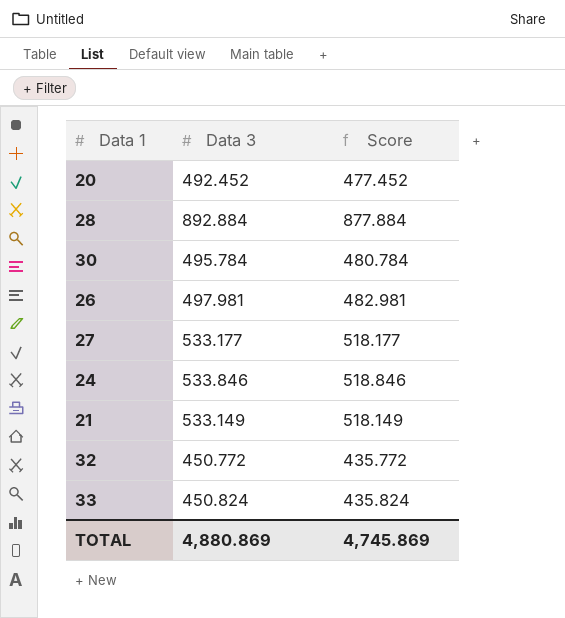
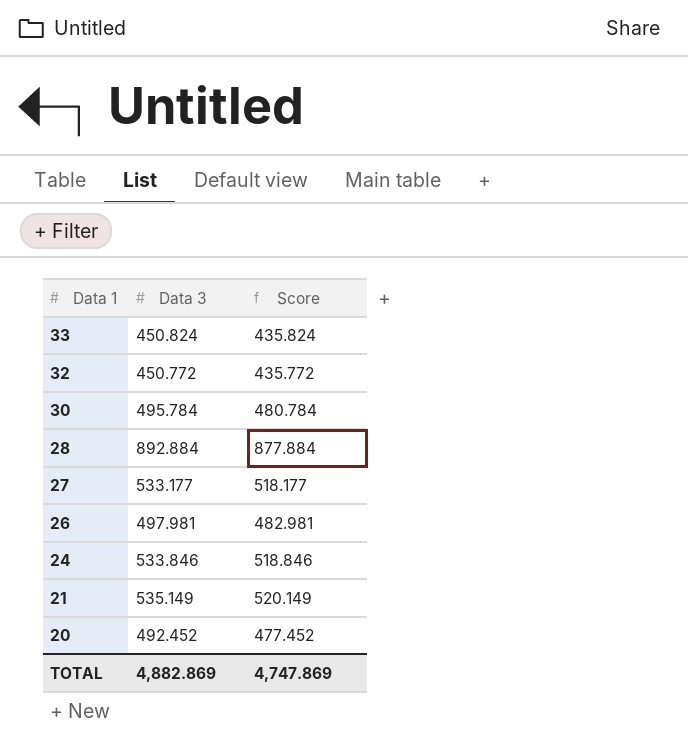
row order: none -> Data 1 descending
21 | Data 3: 533.149 -> 535.149
21 | Score: 518.149 -> 520.149
TOTAL | Data 3: 4,880.869 -> 4,882.869
TOTAL | Score: 4,745.869 -> 4,747.869

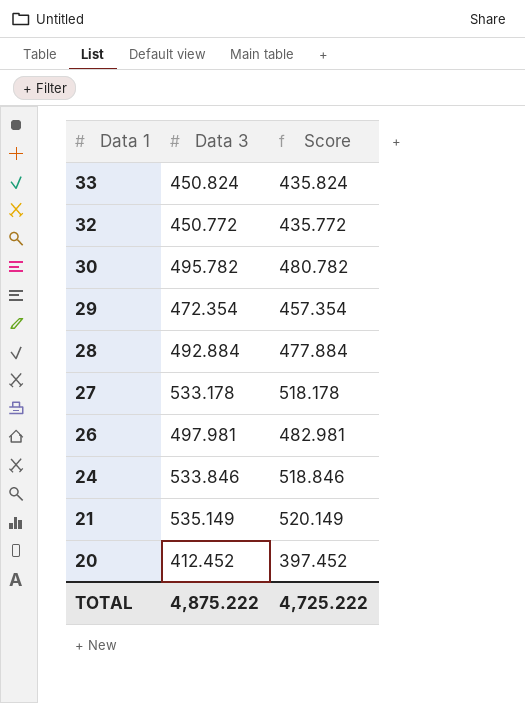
30 | Data 3: 495.784 -> 495.782
30 | Score: 480.784 -> 480.782
row 29: none -> 472.354 | 457.354
28 | Data 3: 892.884 -> 492.884
28 | Score: 877.884 -> 477.884
27 | Data 3: 533.177 -> 533.178
27 | Score: 518.177 -> 518.178
20 | Data 3: 492.452 -> 412.452
20 | Score: 477.452 -> 397.452
TOTAL | Data 3: 4,882.869 -> 4,875.222
TOTAL | Score: 4,747.869 -> 4,725.222

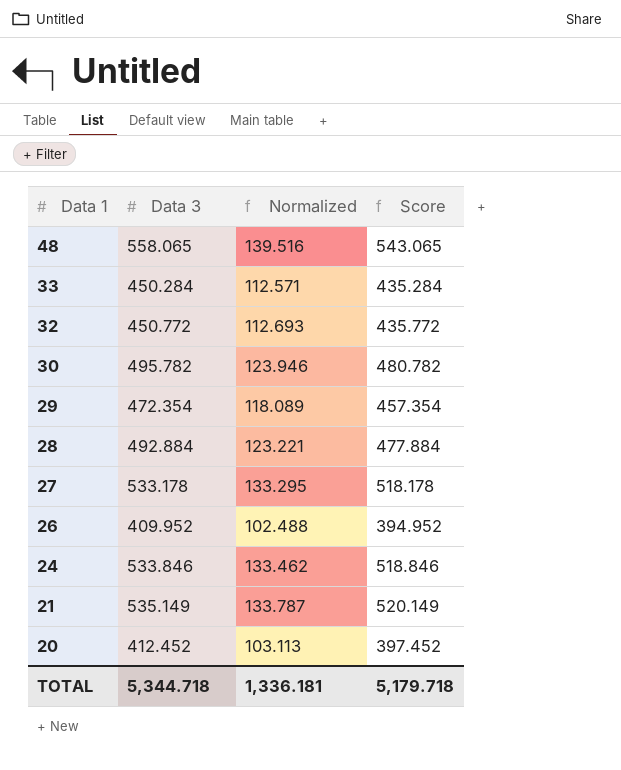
column Normalized | formula: none -> [Data 3] * 0.25
row 48: none -> 558.065 | 139.516 | 543.065
33 | Data 3: 450.824 -> 450.284
33 | Score: 435.824 -> 435.284
26 | Data 3: 497.981 -> 409.952
26 | Score: 482.981 -> 394.952
TOTAL | Data 3: 4,875.222 -> 5,344.718
TOTAL | Score: 4,725.222 -> 5,179.718

